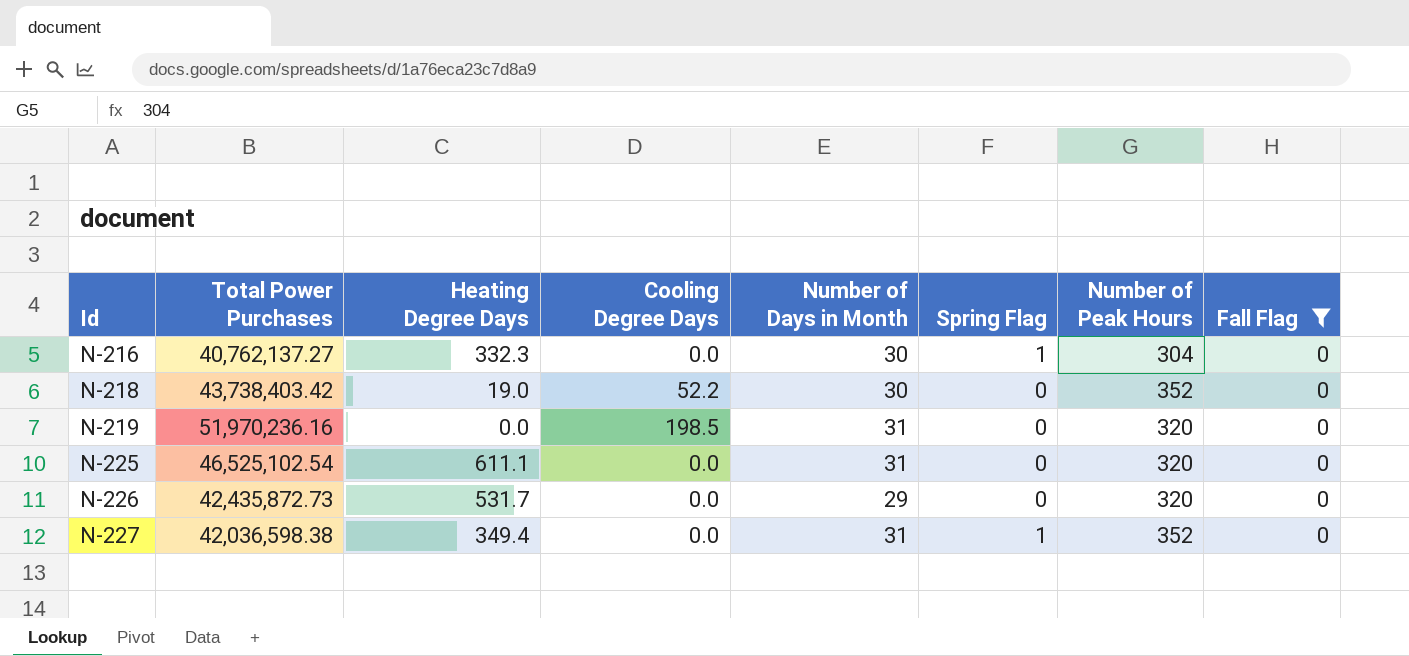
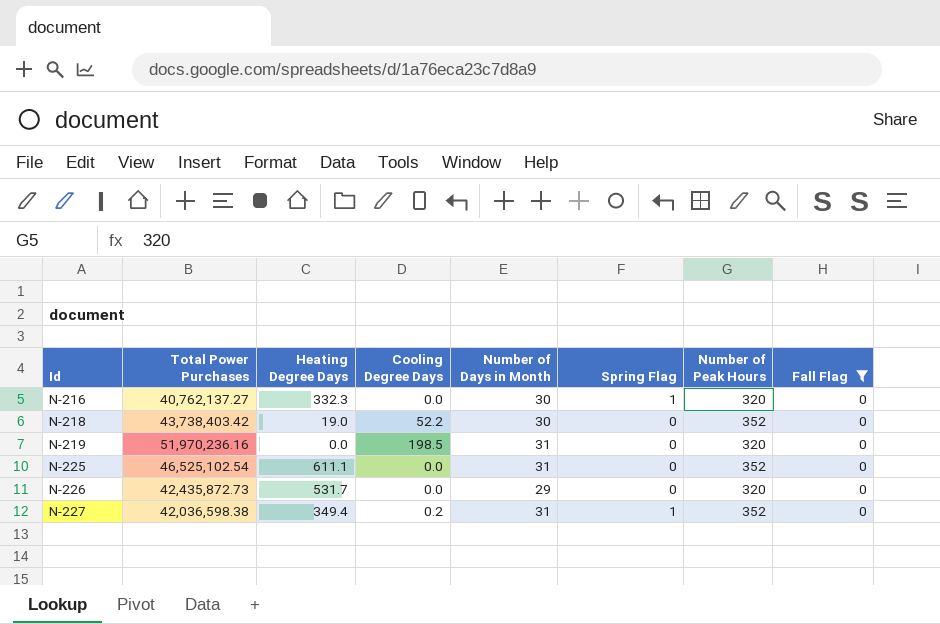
N-216 | Number of Peak Hours: 304 -> 320
N-225 | Number of Peak Hours: 320 -> 352
N-227 | Cooling Degree Days: 0.0 -> 0.2

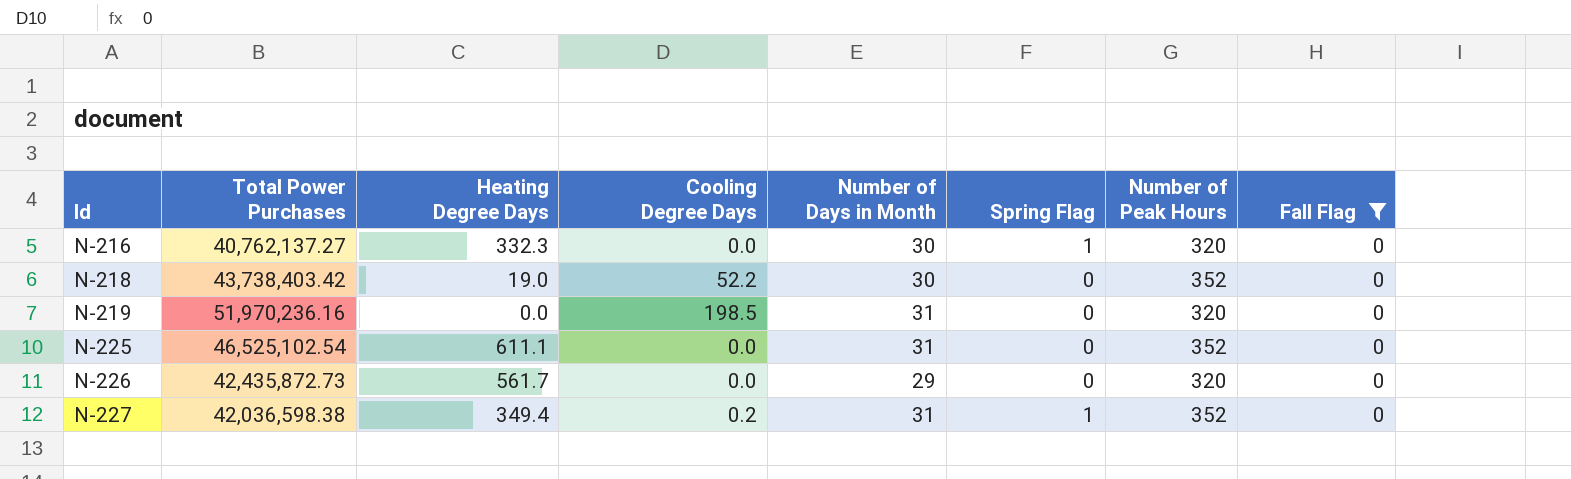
N-226 | Heating Degree Days: 531.7 -> 561.7

